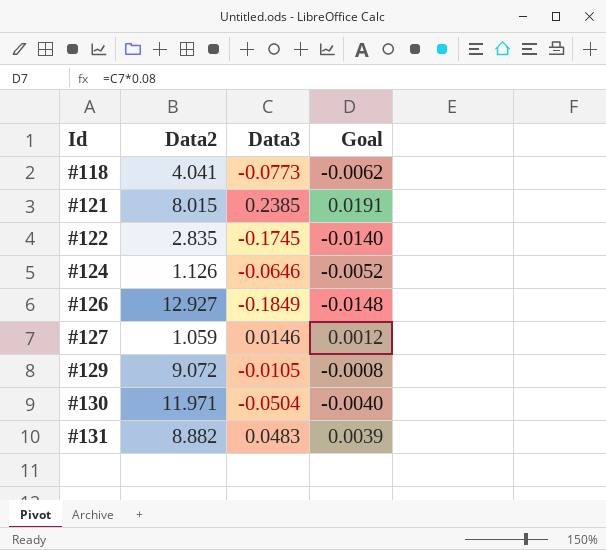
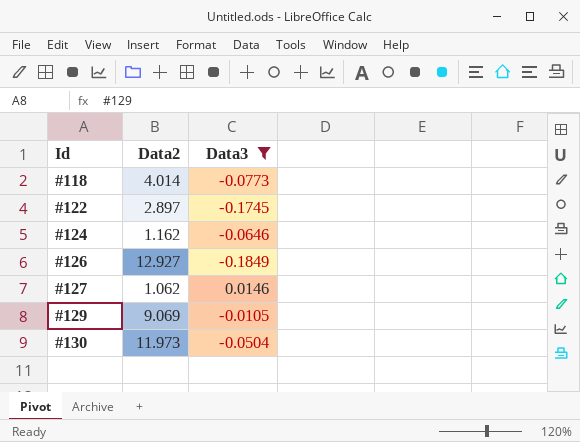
filter: none -> Data3 <= 0.0146
column Goal | formula: [Data3] * 0.08 -> none
#118 | Data2: 4.041 -> 4.014
#122 | Data2: 2.835 -> 2.897
#124 | Data2: 1.126 -> 1.162
#127 | Data2: 1.059 -> 1.062
#129 | Data2: 9.072 -> 9.069
#130 | Data2: 11.971 -> 11.973

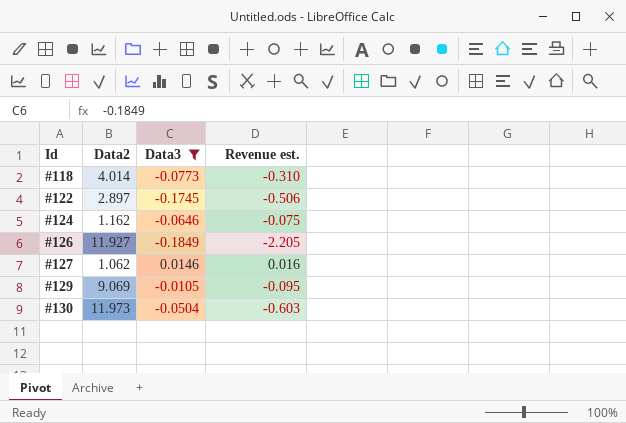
column Revenue est. | formula: none -> [Data2] * [Data3]
#126 | Data2: 12.927 -> 11.927

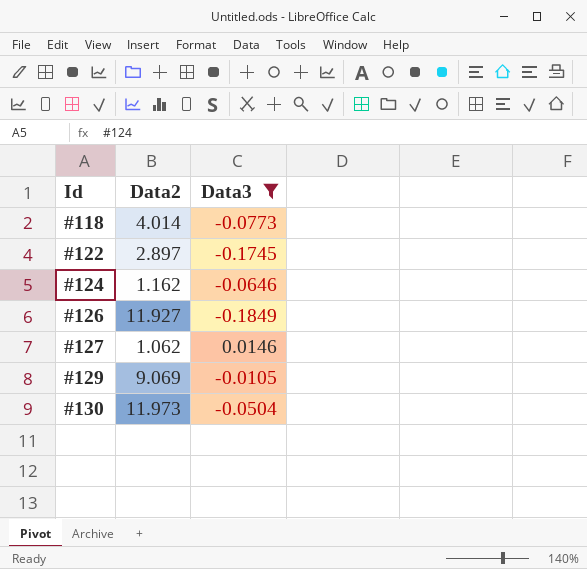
column Revenue est. | formula: [Data2] * [Data3] -> none

